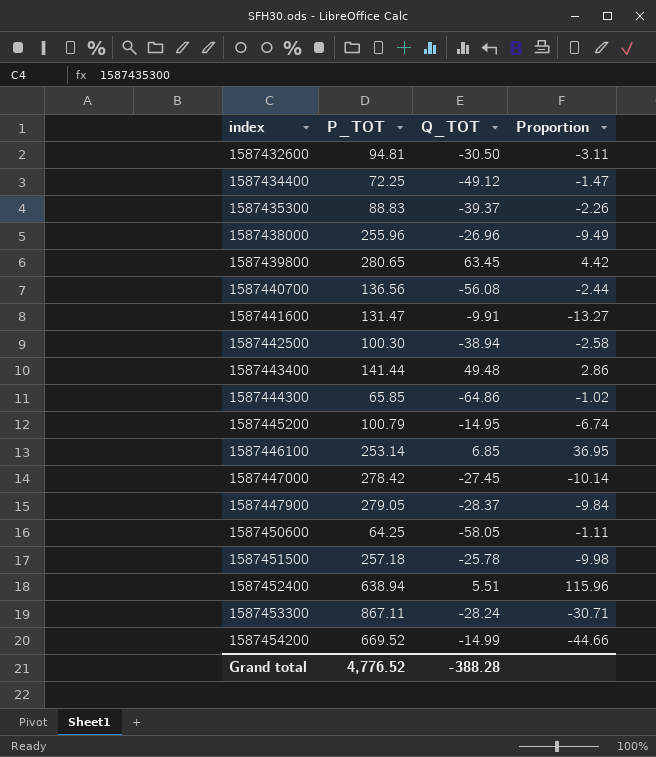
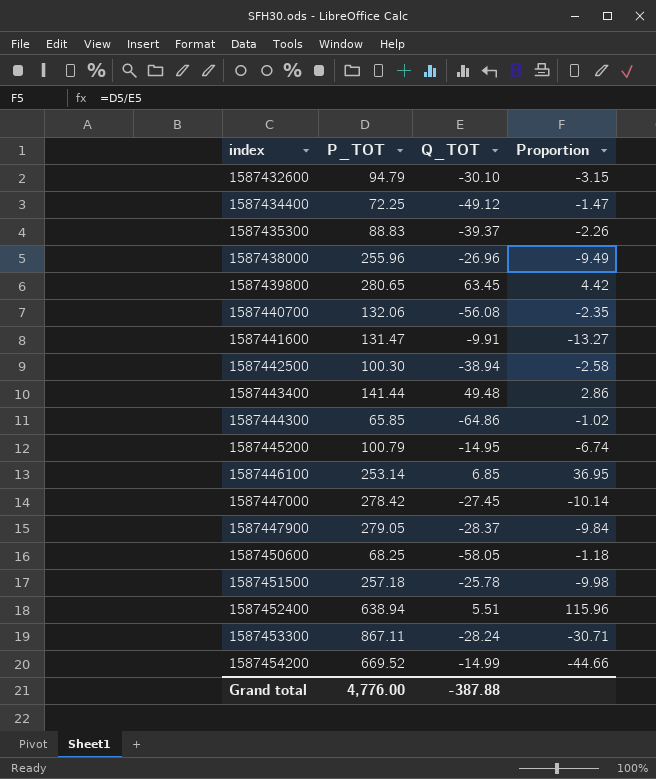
1587432600 | P_TOT: 94.81 -> 94.79
1587432600 | Q_TOT: -30.50 -> -30.10
1587432600 | Proportion: -3.11 -> -3.15
1587440700 | P_TOT: 136.56 -> 132.06
1587440700 | Proportion: -2.44 -> -2.35
1587450600 | P_TOT: 64.25 -> 68.25
1587450600 | Proportion: -1.11 -> -1.18
Grand total | P_TOT: 4,776.52 -> 4,776.00
Grand total | Q_TOT: -388.28 -> -387.88

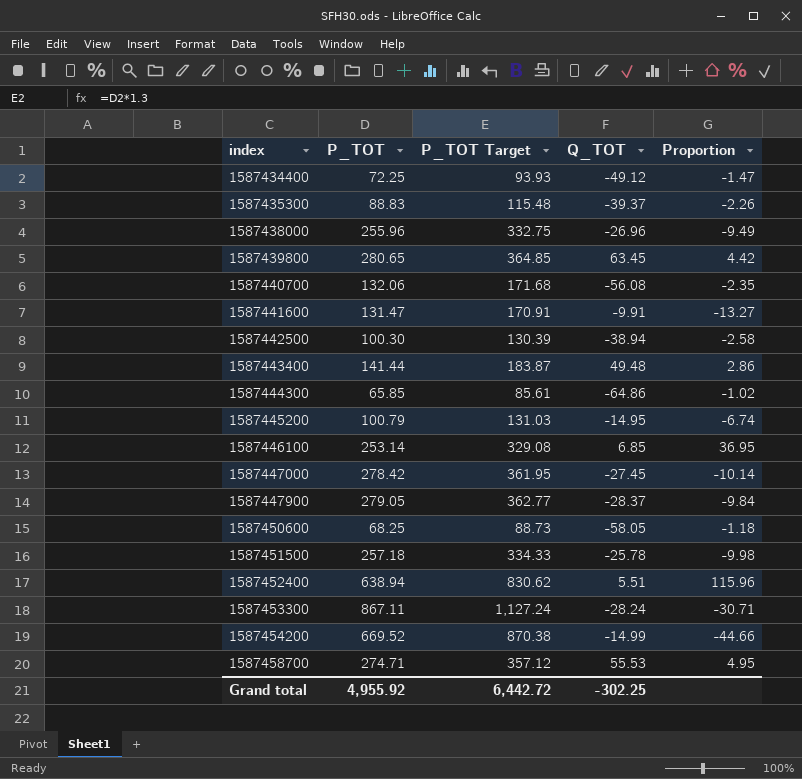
column P_TOT Target | formula: none -> [P_TOT] * 1.3
row 1587432600: 94.79 | -30.10 | -3.15 -> none
row 1587458700: none -> 274.71 | 357.12 | 55.53 | 4.95
Grand total | P_TOT: 4,776.00 -> 4,955.92
Grand total | Q_TOT: -387.88 -> -302.25

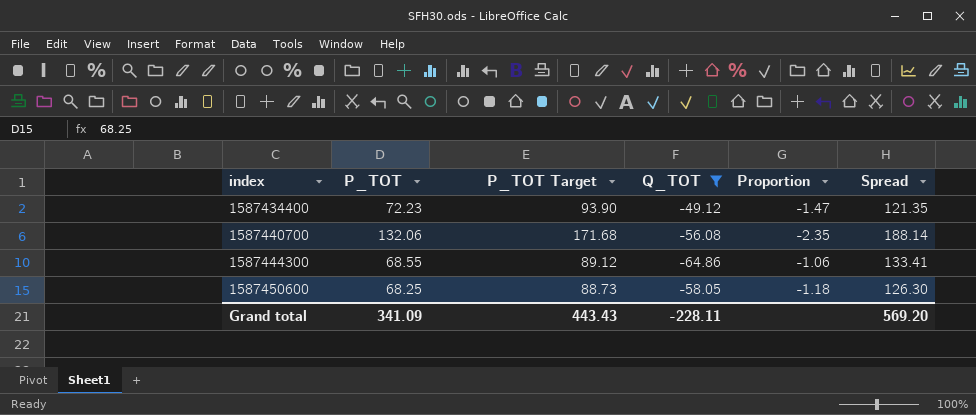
filter: none -> Q_TOT <= -49.12
column Spread | formula: none -> [P_TOT] - [Q_TOT]
1587434400 | P_TOT: 72.25 -> 72.23
1587434400 | P_TOT Target: 93.93 -> 93.90
1587444300 | P_TOT: 65.85 -> 68.55
1587444300 | P_TOT Target: 85.61 -> 89.12
1587444300 | Proportion: -1.02 -> -1.06
Grand total | P_TOT: 4,955.92 -> 341.09
Grand total | P_TOT Target: 6,442.72 -> 443.43
Grand total | Q_TOT: -302.25 -> -228.11

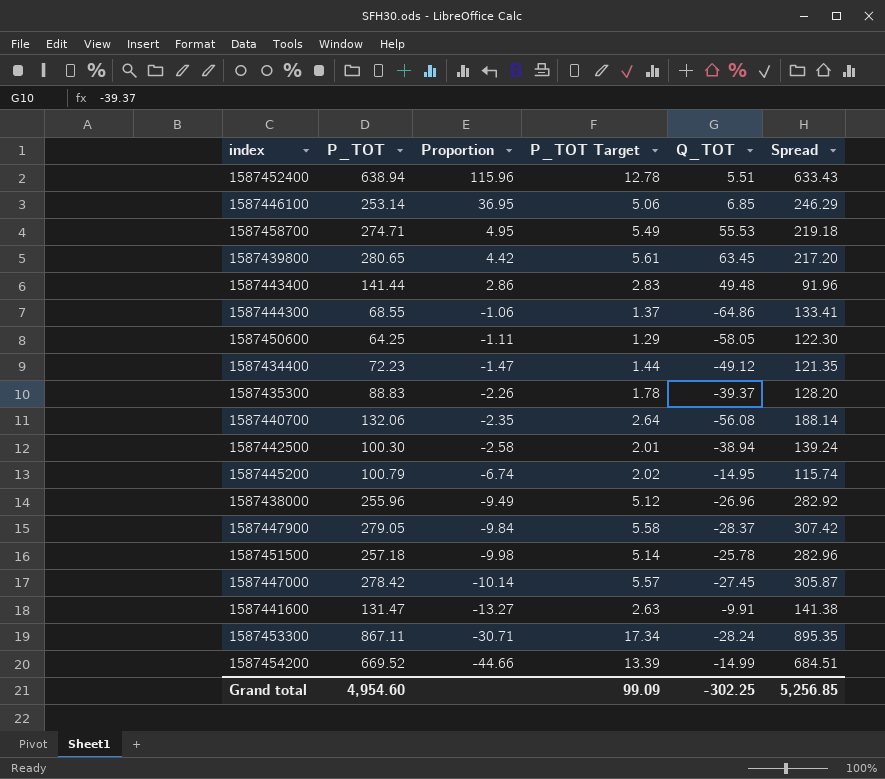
filter: Q_TOT <= -49.12 -> none
row order: index ascending -> Proportion descending
column Proportion | position: 5 -> 3
column P_TOT Target | formula: [P_TOT] * 1.3 -> [P_TOT] * 0.02
1587450600 | P_TOT: 68.25 -> 64.25
1587450600 | Proportion: -1.18 -> -1.11
1587450600 | Spread: 126.30 -> 122.30
Grand total | P_TOT: 341.09 -> 4,954.60
Grand total | P_TOT Target: 443.43 -> 99.09
Grand total | Q_TOT: -228.11 -> -302.25
Grand total | Spread: 569.20 -> 5,256.85

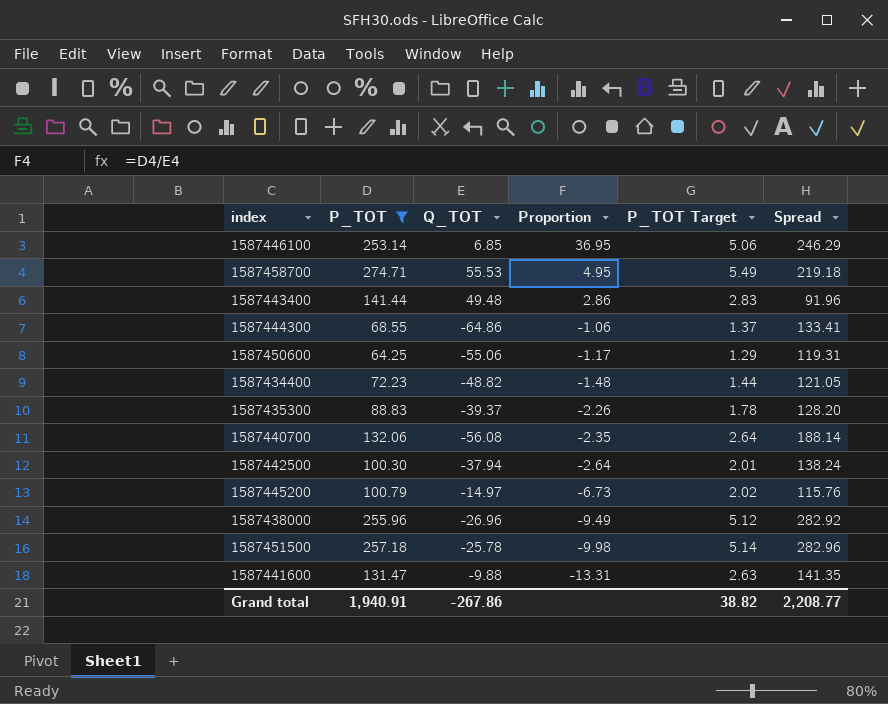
filter: none -> P_TOT <= 274.71
column Q_TOT | position: 5 -> 3
1587450600 | Q_TOT: -58.05 -> -55.06
1587450600 | Proportion: -1.11 -> -1.17
1587450600 | Spread: 122.30 -> 119.31
1587434400 | Q_TOT: -49.12 -> -48.82
1587434400 | Proportion: -1.47 -> -1.48
1587434400 | Spread: 121.35 -> 121.05
1587442500 | Q_TOT: -38.94 -> -37.94
1587442500 | Proportion: -2.58 -> -2.64
1587442500 | Spread: 139.24 -> 138.24
1587445200 | Q_TOT: -14.95 -> -14.97
1587445200 | Proportion: -6.74 -> -6.73
1587445200 | Spread: 115.74 -> 115.76
1587441600 | Q_TOT: -9.91 -> -9.88
1587441600 | Proportion: -13.27 -> -13.31
1587441600 | Spread: 141.38 -> 141.35
Grand total | P_TOT: 4,954.60 -> 1,940.91
Grand total | Q_TOT: -302.25 -> -267.86
Grand total | P_TOT Target: 99.09 -> 38.82
Grand total | Spread: 5,256.85 -> 2,208.77

